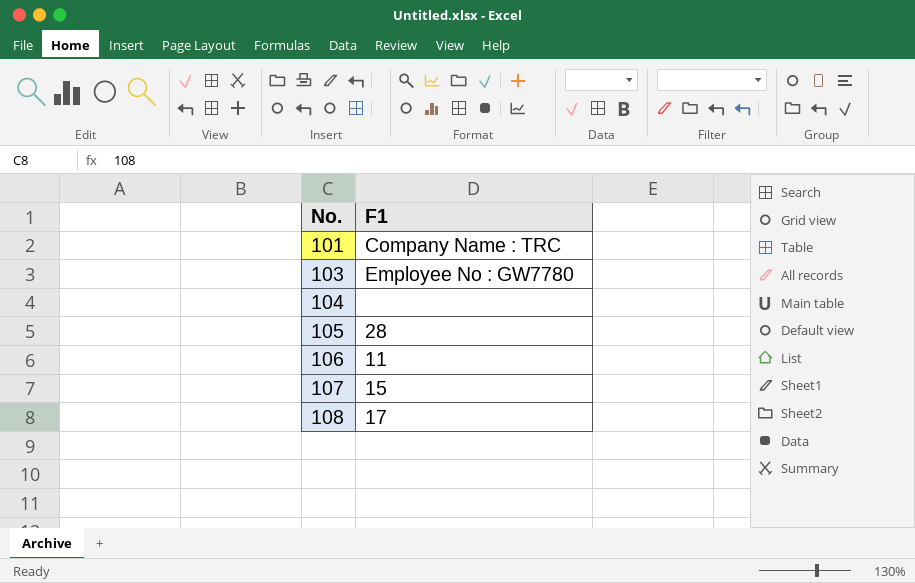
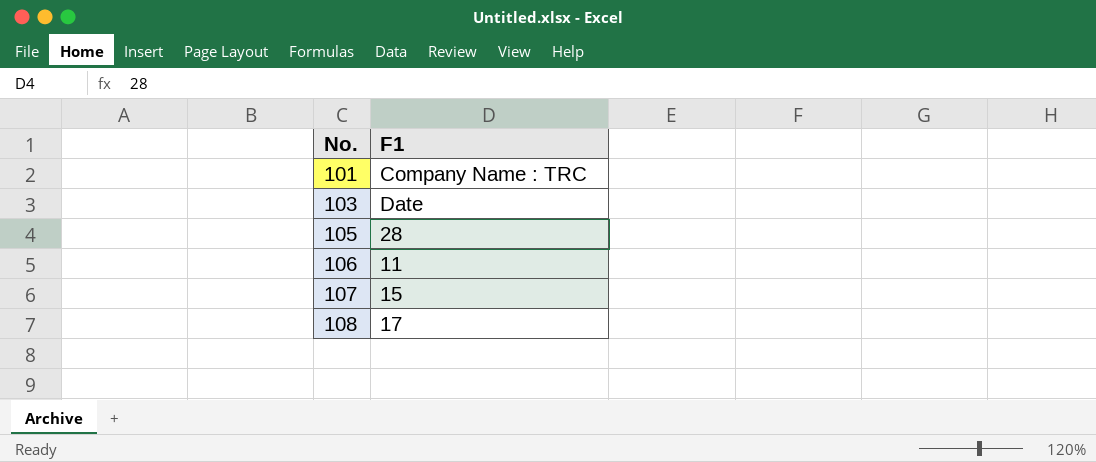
row 104: none -> none
103 | F1: Employee No : GW7780 -> Date

